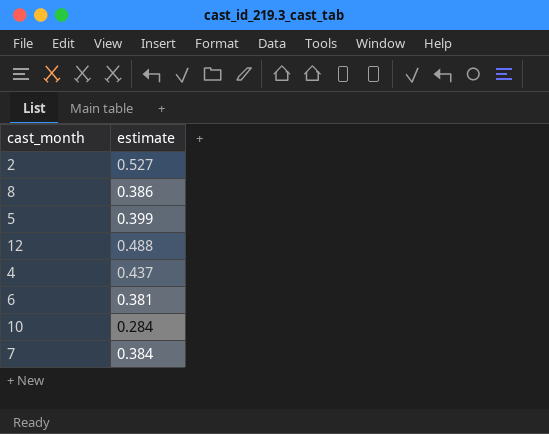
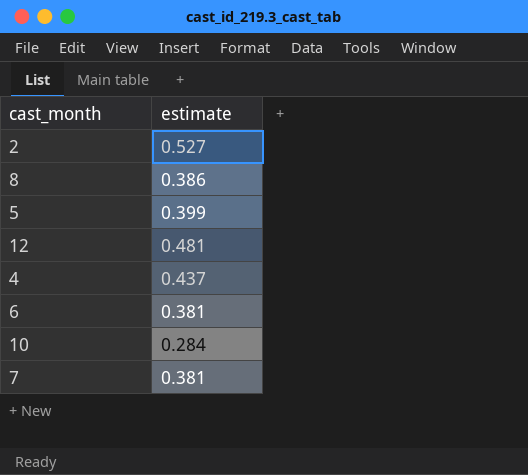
12 | estimate: 0.488 -> 0.481
7 | estimate: 0.384 -> 0.381

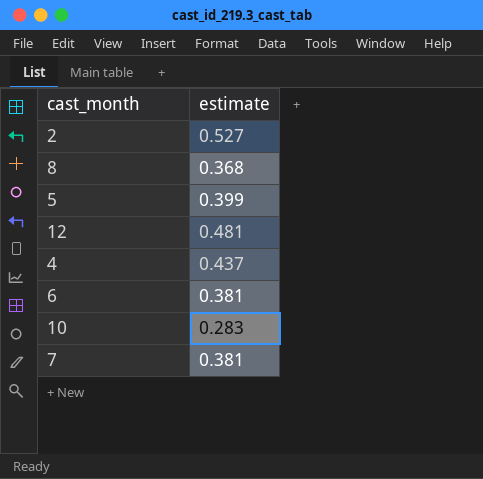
8 | estimate: 0.386 -> 0.368
10 | estimate: 0.284 -> 0.283

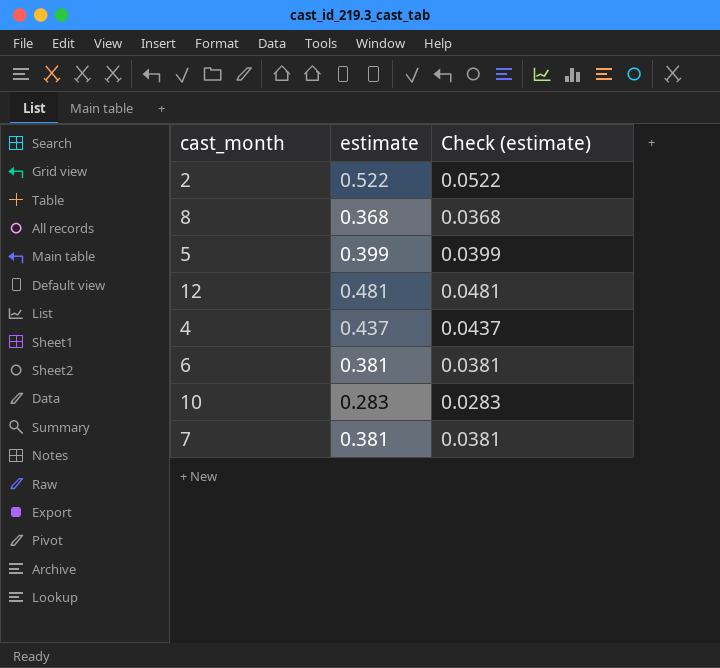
column Check (estimate) | formula: none -> [estimate] * 0.1
2 | estimate: 0.527 -> 0.522

